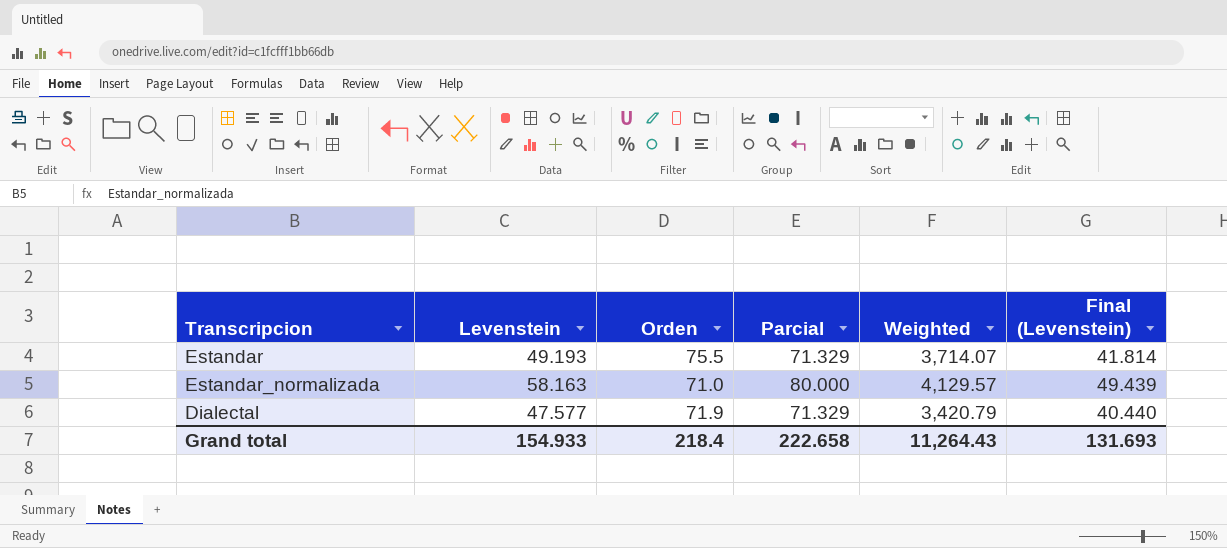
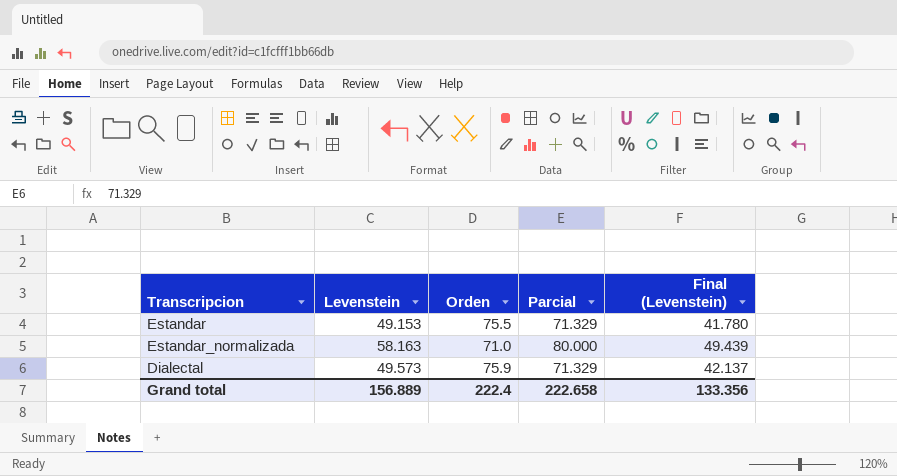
column Weighted | formula: [Levenstein] * [Orden] -> none
Estandar | Levenstein: 49.193 -> 49.153
Estandar | Final (Levenstein): 41.814 -> 41.780
Dialectal | Levenstein: 47.577 -> 49.573
Dialectal | Orden: 71.9 -> 75.9
Dialectal | Final (Levenstein): 40.440 -> 42.137
Grand total | Levenstein: 154.933 -> 156.889
Grand total | Orden: 218.4 -> 222.4
Grand total | Final (Levenstein): 131.693 -> 133.356

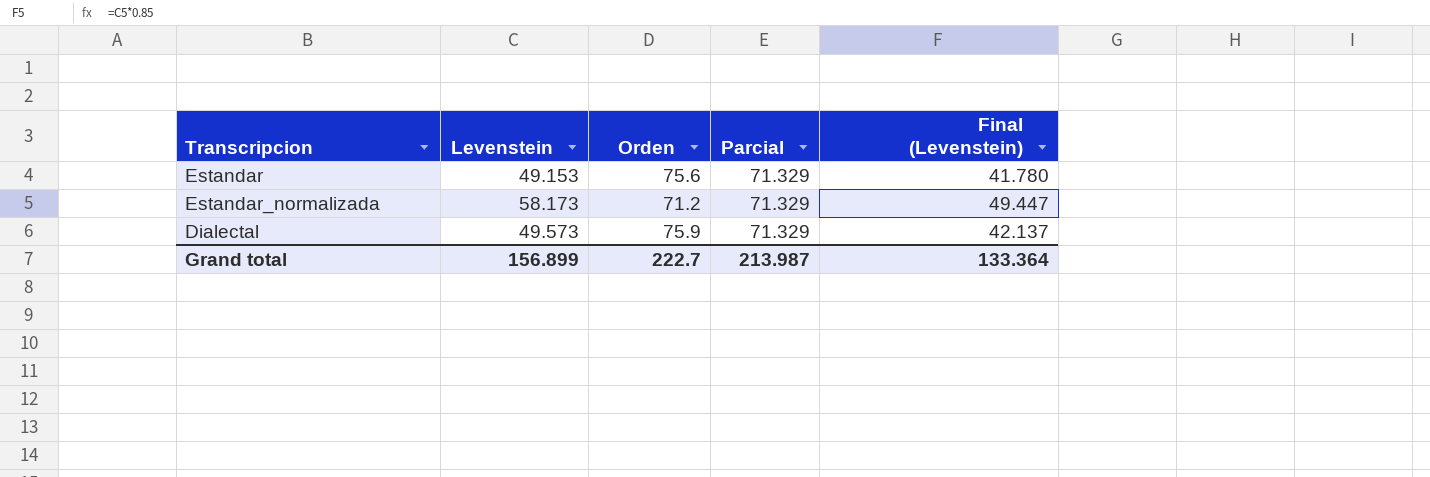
Estandar | Orden: 75.5 -> 75.6
Estandar_normalizada | Levenstein: 58.163 -> 58.173
Estandar_normalizada | Orden: 71.0 -> 71.2
Estandar_normalizada | Parcial: 80.000 -> 71.329
Estandar_normalizada | Final (Levenstein): 49.439 -> 49.447
Grand total | Levenstein: 156.889 -> 156.899
Grand total | Orden: 222.4 -> 222.7
Grand total | Parcial: 222.658 -> 213.987
Grand total | Final (Levenstein): 133.356 -> 133.364

